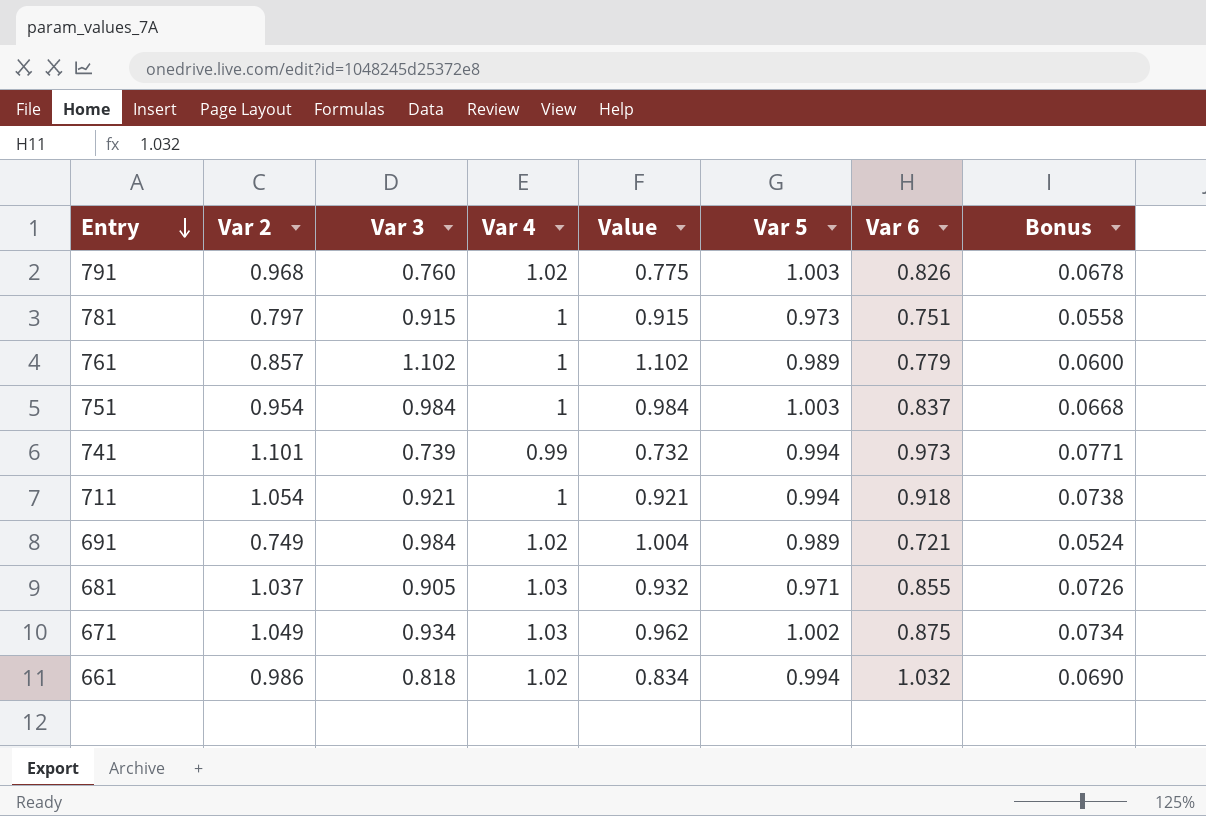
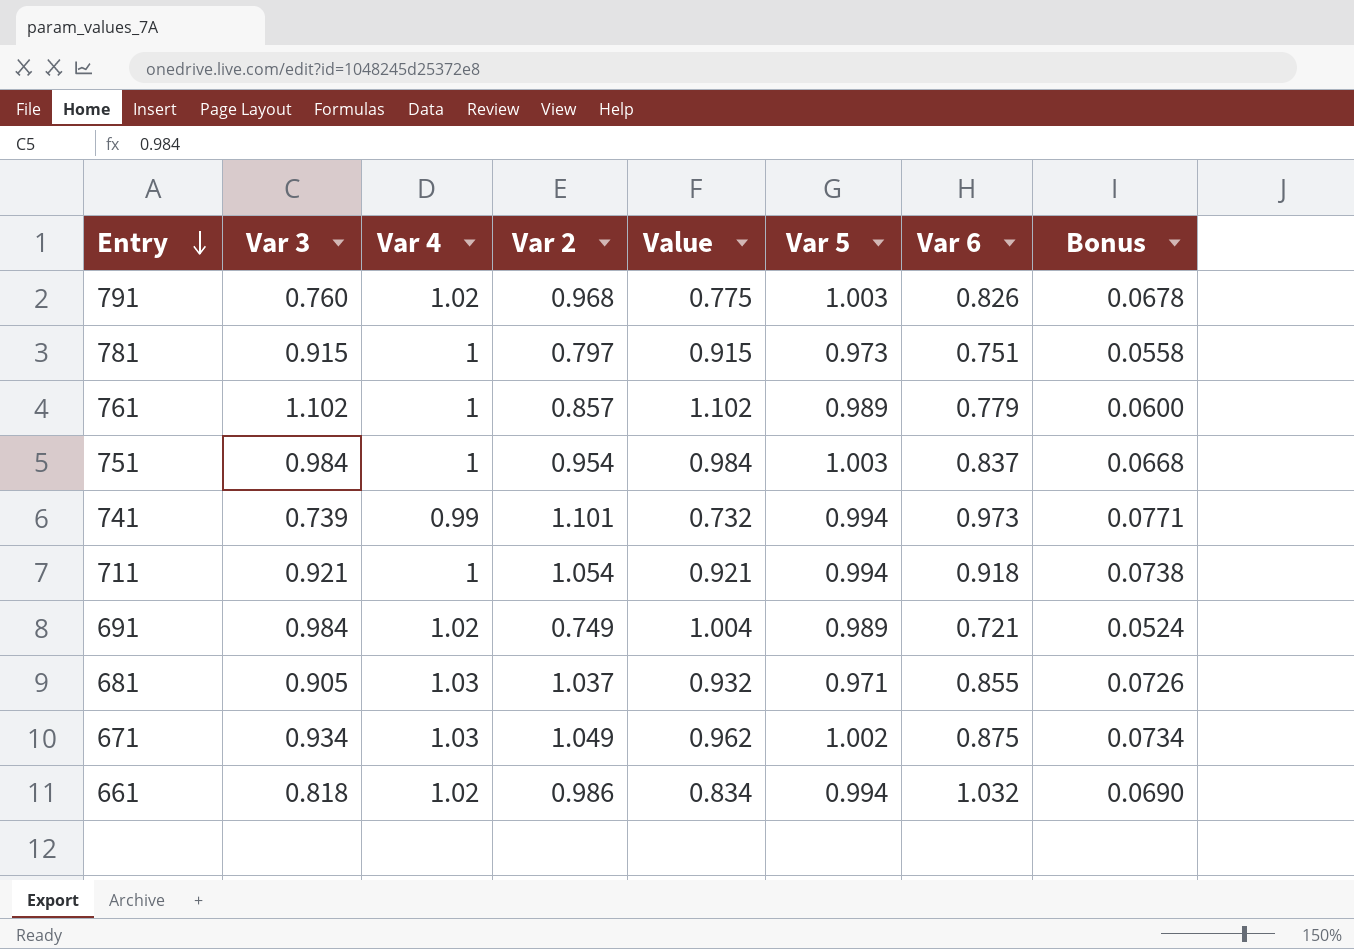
column Var 2 | position: 2 -> 4

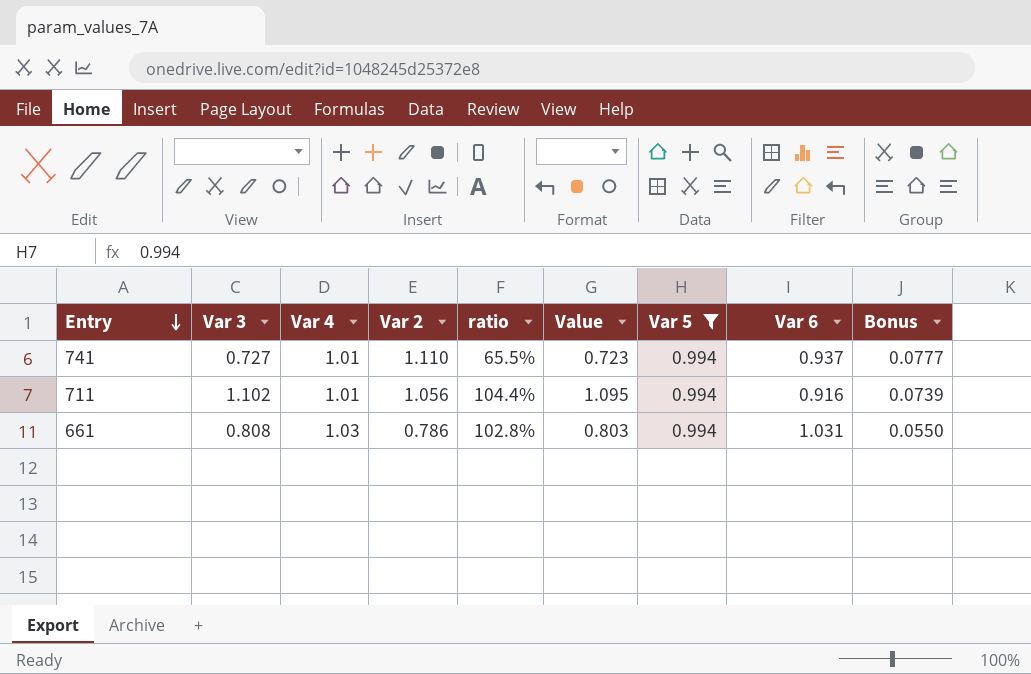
filter: none -> Var 5 = 0.994
column ratio | formula: none -> [Var 3] / [Var 2]
column Value | formula: [Var 3] * [Var 4] -> [Var 3] * [Var 5]
741 | Var 3: 0.739 -> 0.727
741 | Var 4: 0.99 -> 1.01
741 | Var 2: 1.101 -> 1.110
741 | Var 6: 0.973 -> 0.937
741 | Bonus: 0.0771 -> 0.0777
711 | Var 3: 0.921 -> 1.102
711 | Var 4: 1 -> 1.01
711 | Var 2: 1.054 -> 1.056
711 | Var 6: 0.918 -> 0.916
711 | Bonus: 0.0738 -> 0.0739
661 | Var 3: 0.818 -> 0.808
661 | Var 4: 1.02 -> 1.03
661 | Var 2: 0.986 -> 0.786
661 | Var 6: 1.032 -> 1.031
661 | Bonus: 0.0690 -> 0.0550

